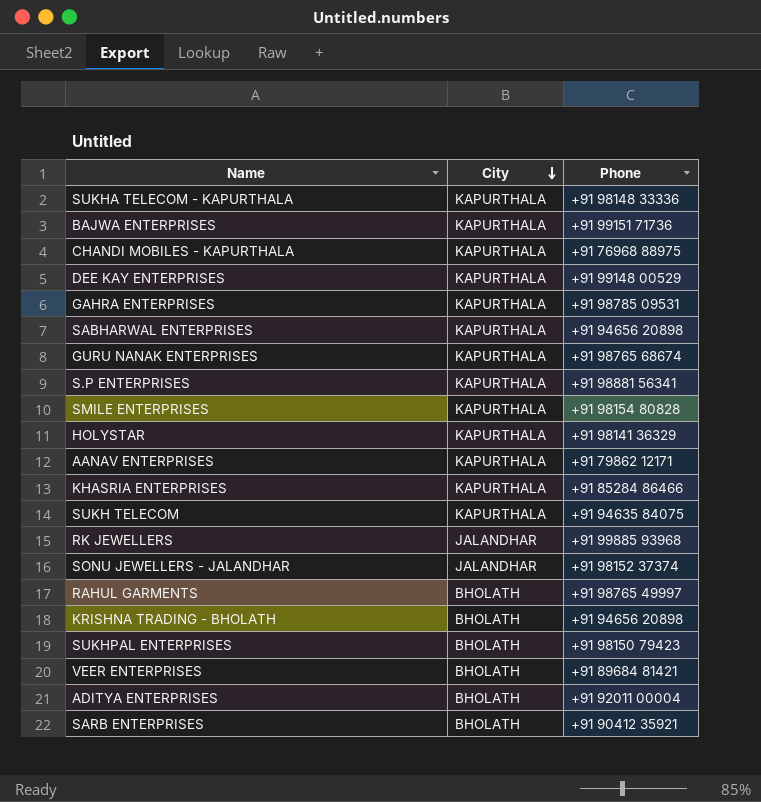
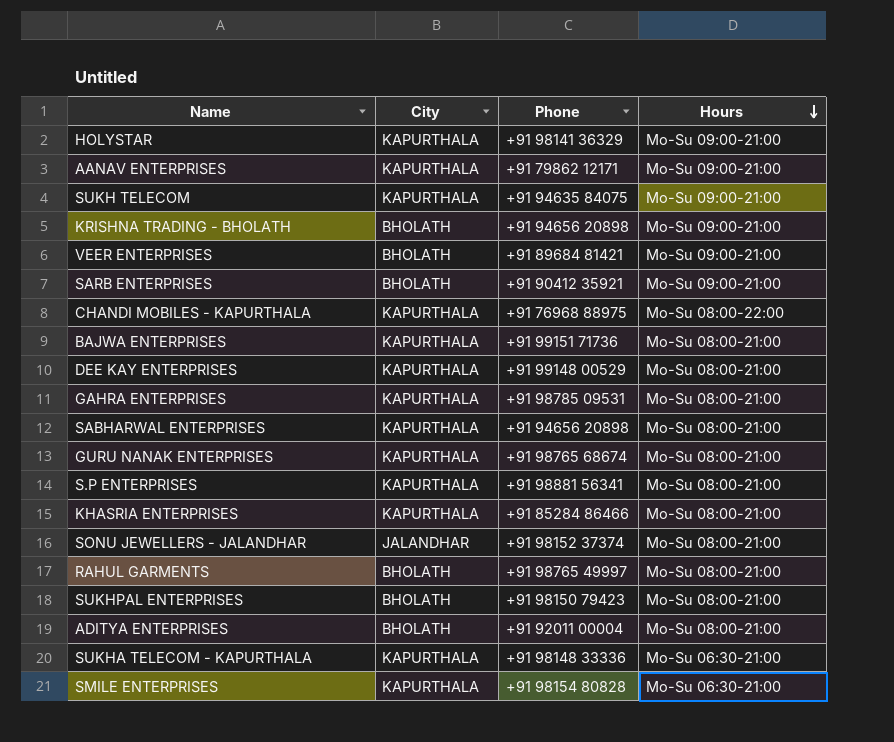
row order: City descending -> Hours descending
column Hours | position: none -> 4
row RK JEWELLERS: JALANDHAR | +91 99885 93968 -> none

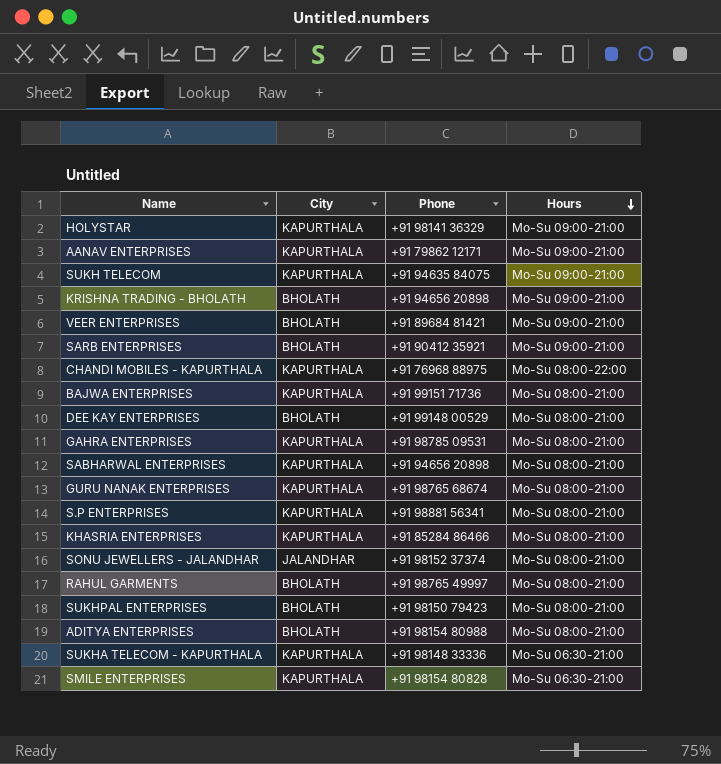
DEE KAY ENTERPRISES | City: KAPURTHALA -> BHOLATH
ADITYA ENTERPRISES | Phone: +91 92011 00004 -> +91 98154 80988

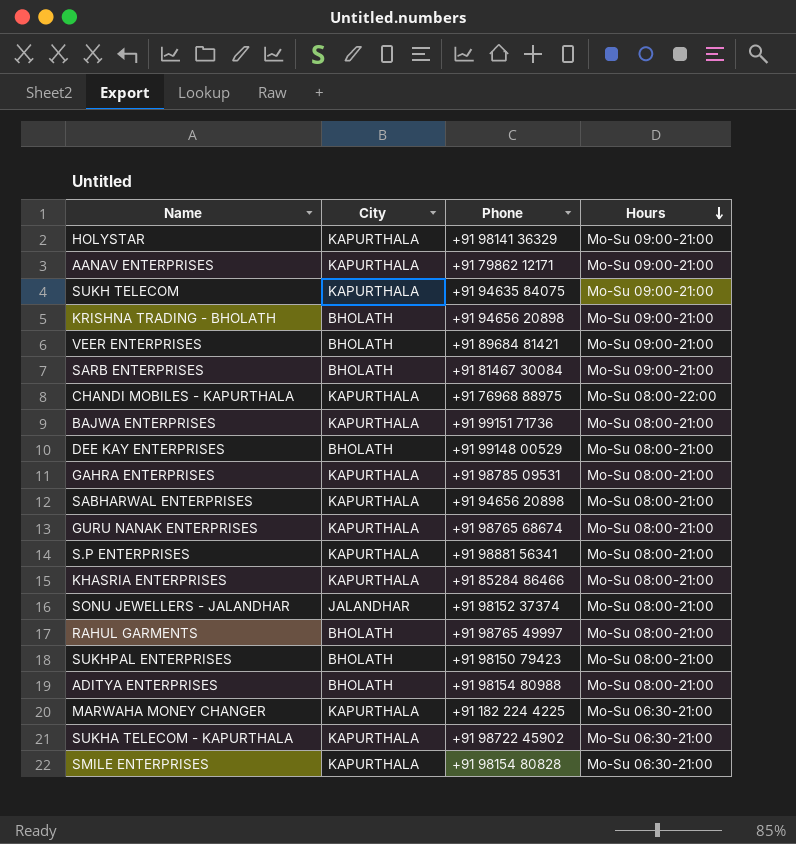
SARB ENTERPRISES | Phone: +91 90412 35921 -> +91 81467 30084
row MARWAHA MONEY CHANGER: none -> KAPURTHALA | +91 182 224 4225 | Mo-Su 06:30-21:00
SUKHA TELECOM - KAPURTHALA | Phone: +91 98148 33336 -> +91 98722 45902

